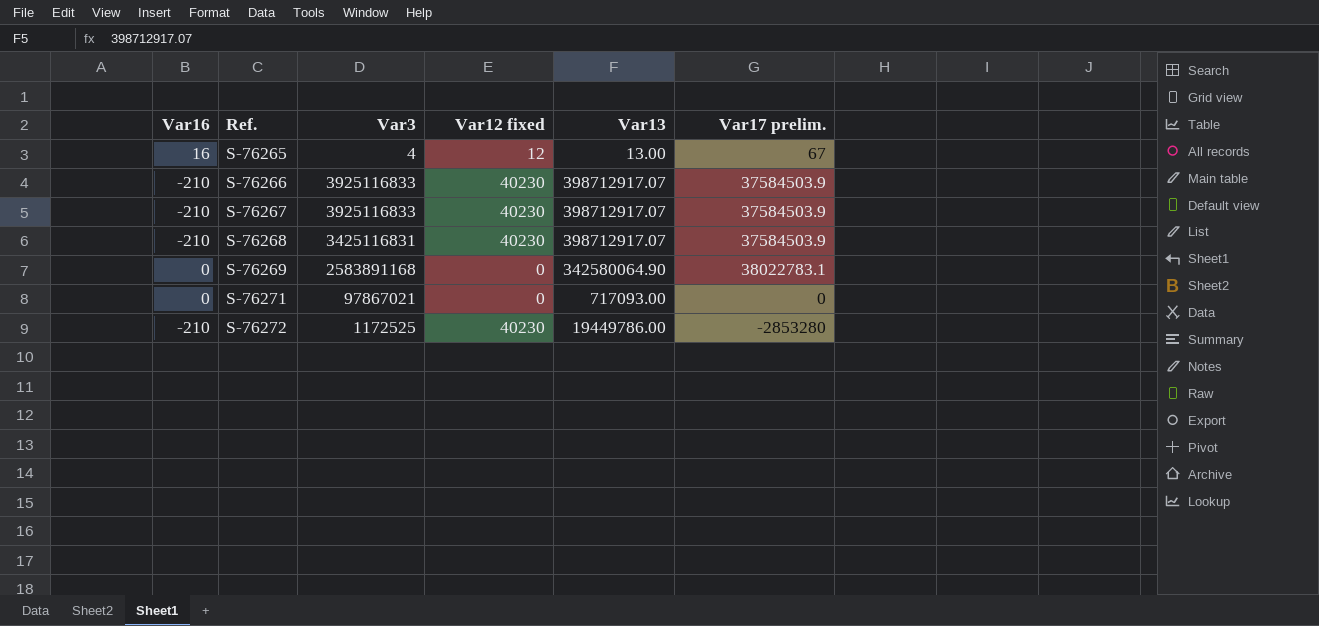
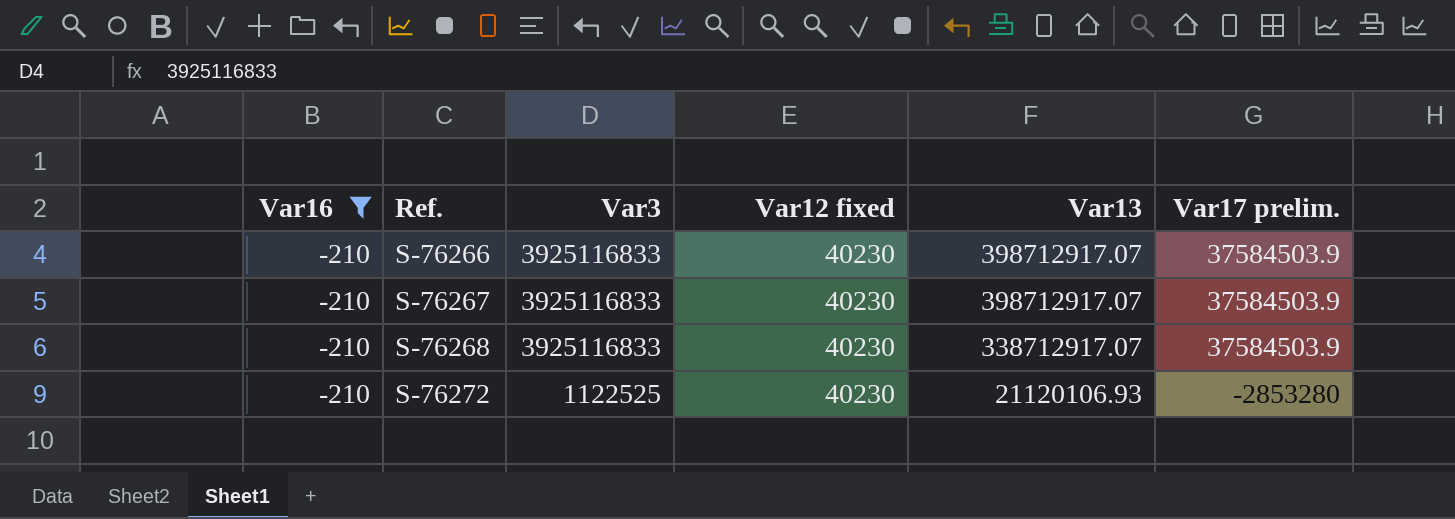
filter: none -> Var16 = -210
S-76268 | Var3: 3425116831 -> 3925116833
S-76268 | Var13: 398712917.07 -> 338712917.07
S-76272 | Var3: 1172525 -> 1122525
S-76272 | Var13: 19449786.00 -> 21120106.93

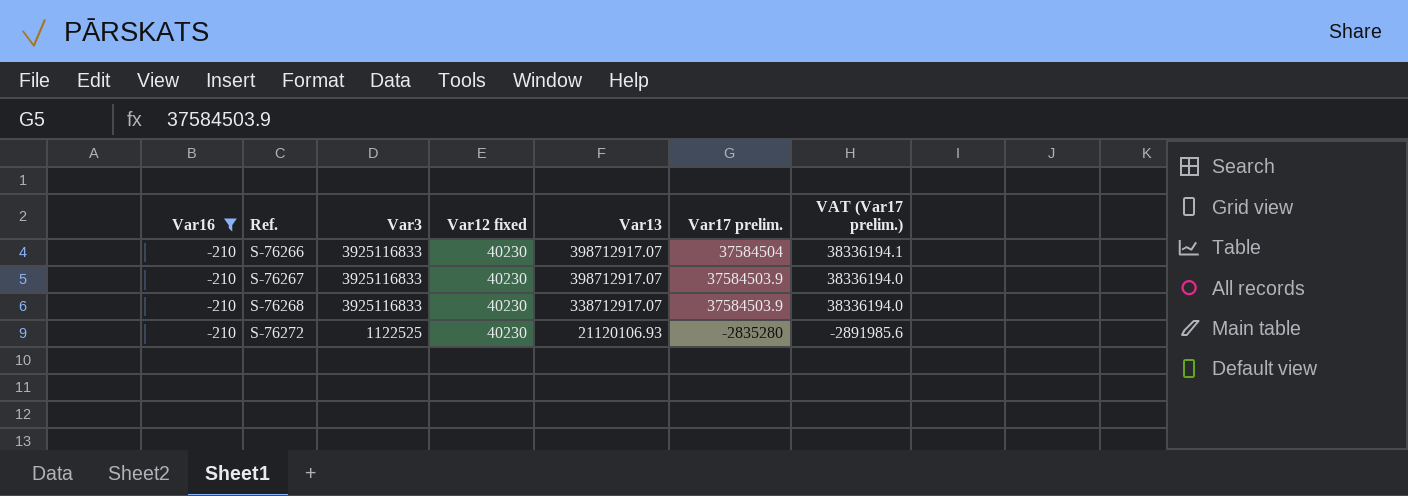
column VAT (Var17 prelim.) | formula: none -> [Var17 prelim.] * 1.02
S-76266 | Var17 prelim.: 37584503.9 -> 37584504
S-76272 | Var17 prelim.: -2853280 -> -2835280

